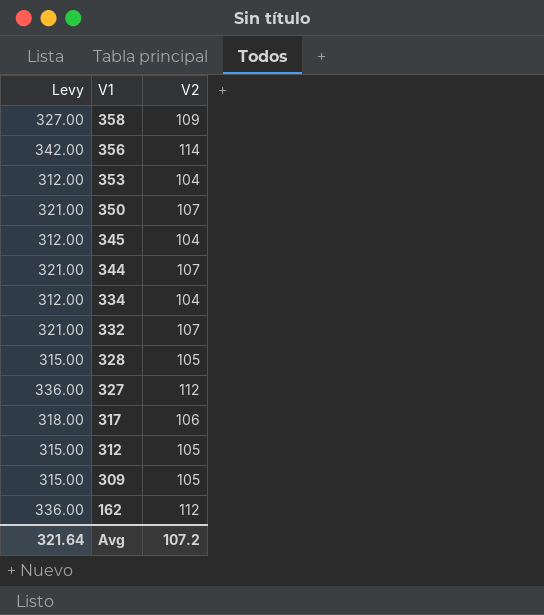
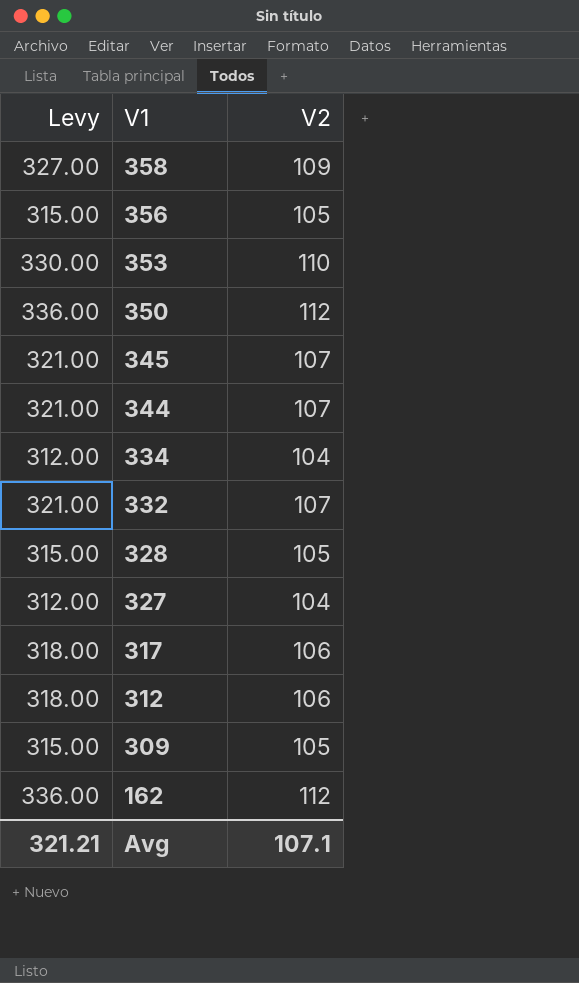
356 | Levy: 342.00 -> 315.00
356 | V2: 114 -> 105
353 | Levy: 312.00 -> 330.00
353 | V2: 104 -> 110
350 | Levy: 321.00 -> 336.00
350 | V2: 107 -> 112
345 | Levy: 312.00 -> 321.00
345 | V2: 104 -> 107
327 | Levy: 336.00 -> 312.00
327 | V2: 112 -> 104
312 | Levy: 315.00 -> 318.00
312 | V2: 105 -> 106
Avg | Levy: 321.64 -> 321.21
Avg | V2: 107.2 -> 107.1

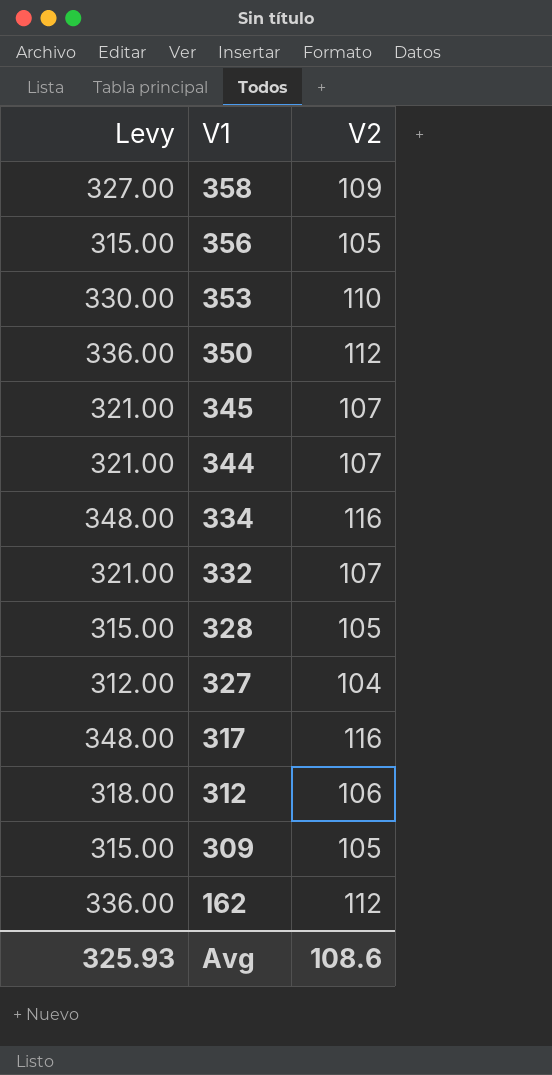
334 | Levy: 312.00 -> 348.00
334 | V2: 104 -> 116
317 | Levy: 318.00 -> 348.00
317 | V2: 106 -> 116
Avg | Levy: 321.21 -> 325.93
Avg | V2: 107.1 -> 108.6

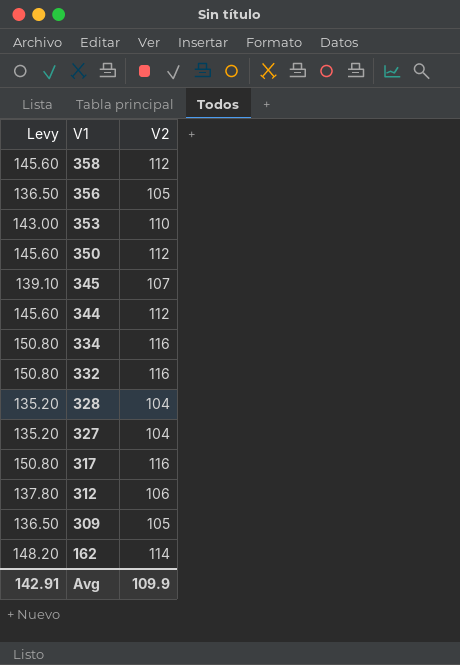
column Levy | formula: [V2] * 3 -> [V2] * 1.3
358 | V2: 109 -> 112
344 | V2: 107 -> 112
332 | V2: 107 -> 116
328 | V2: 105 -> 104
162 | V2: 112 -> 114
Avg | Levy: 325.93 -> 142.91
Avg | V2: 108.6 -> 109.9

